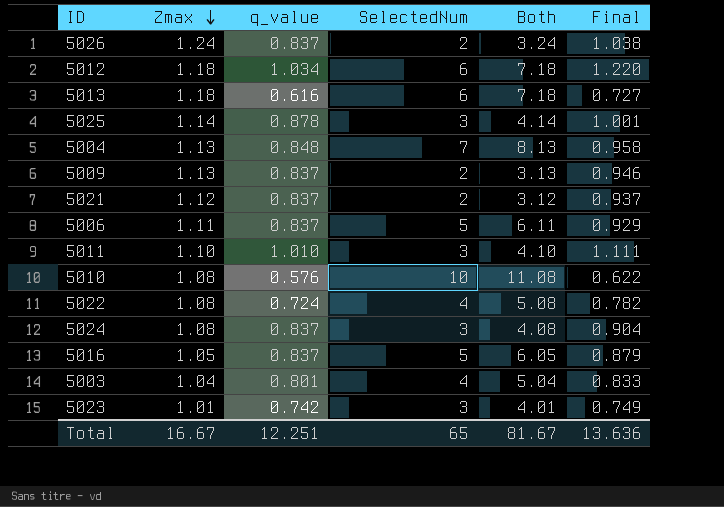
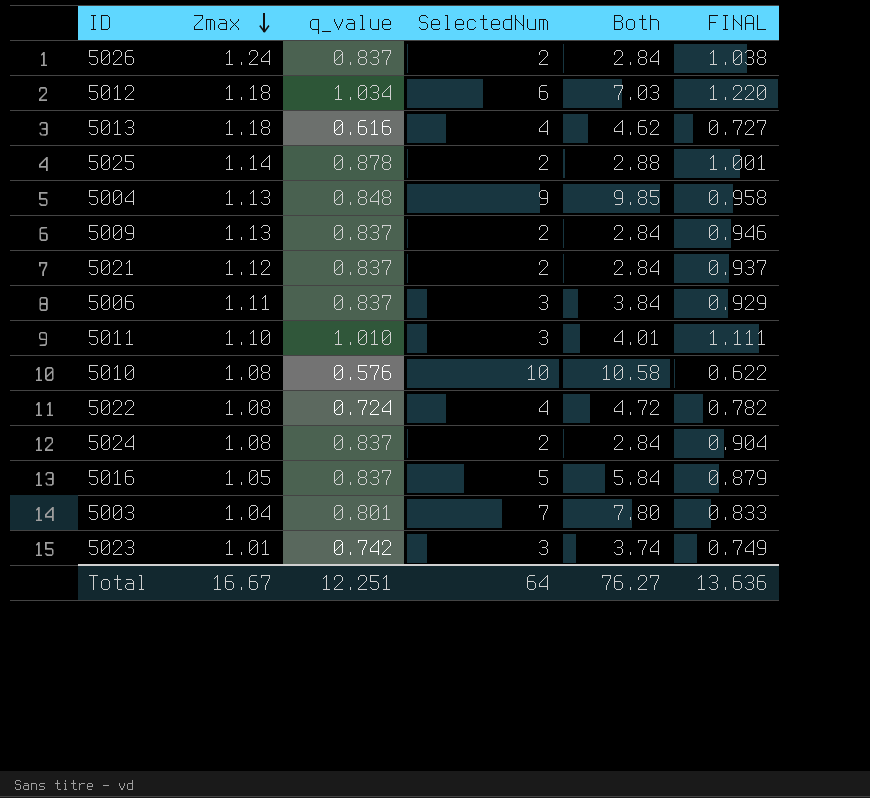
column Both | formula: [Zmax] + [SelectedNum] -> [q_value] + [SelectedNum]
column name: Final -> FINAL
5013 | SelectedNum: 6 -> 4
5025 | SelectedNum: 3 -> 2
5004 | SelectedNum: 7 -> 9
5006 | SelectedNum: 5 -> 3
5024 | SelectedNum: 3 -> 2
5003 | SelectedNum: 4 -> 7
Total | SelectedNum: 65 -> 64
Total | Both: 81.67 -> 76.27

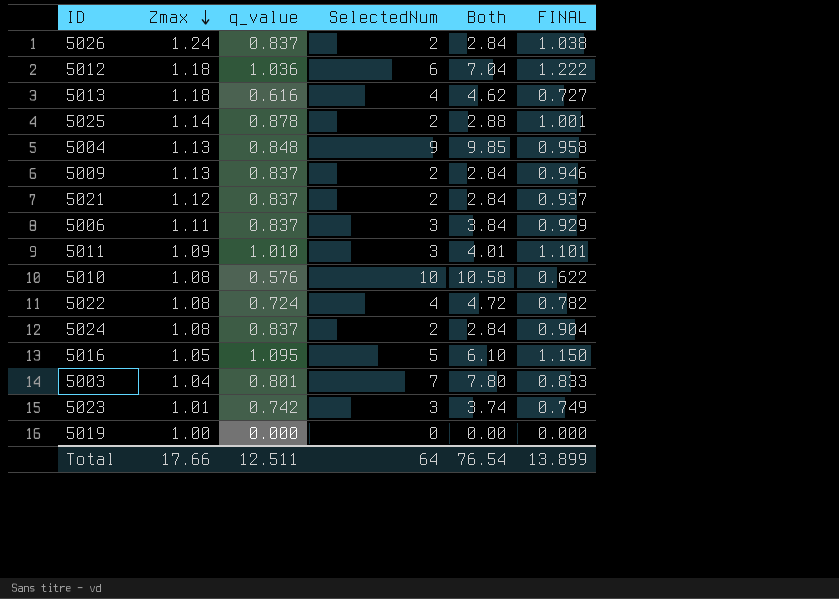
5012 | q_value: 1.034 -> 1.036
5012 | Both: 7.03 -> 7.04
5012 | FINAL: 1.220 -> 1.222
5011 | Zmax: 1.10 -> 1.09
5011 | FINAL: 1.111 -> 1.101
5016 | q_value: 0.837 -> 1.095
5016 | Both: 5.84 -> 6.10
5016 | FINAL: 0.879 -> 1.150
row 5019: none -> 1.00 | 0.000 | 0 | 0.00 | 0.000
Total | Zmax: 16.67 -> 17.66
Total | q_value: 12.251 -> 12.511
Total | Both: 76.27 -> 76.54
Total | FINAL: 13.636 -> 13.899

